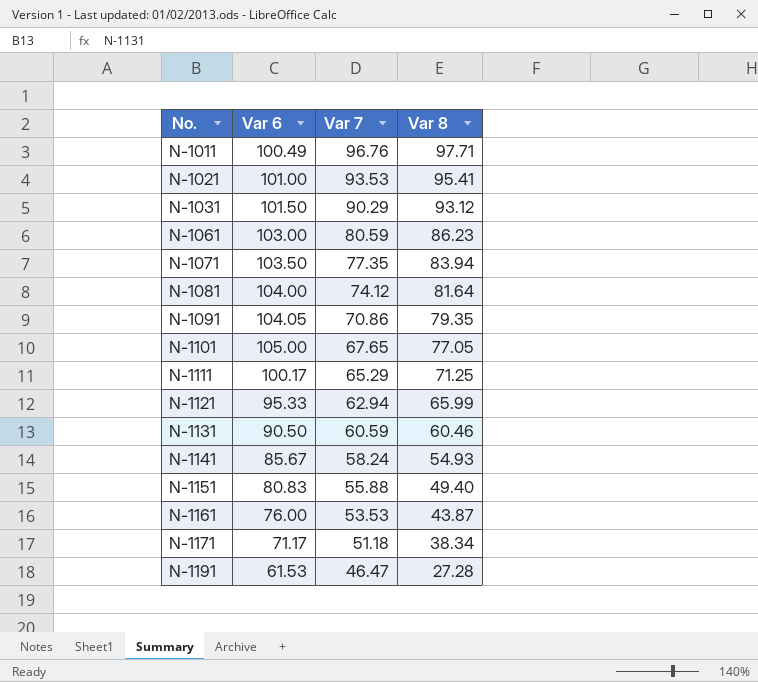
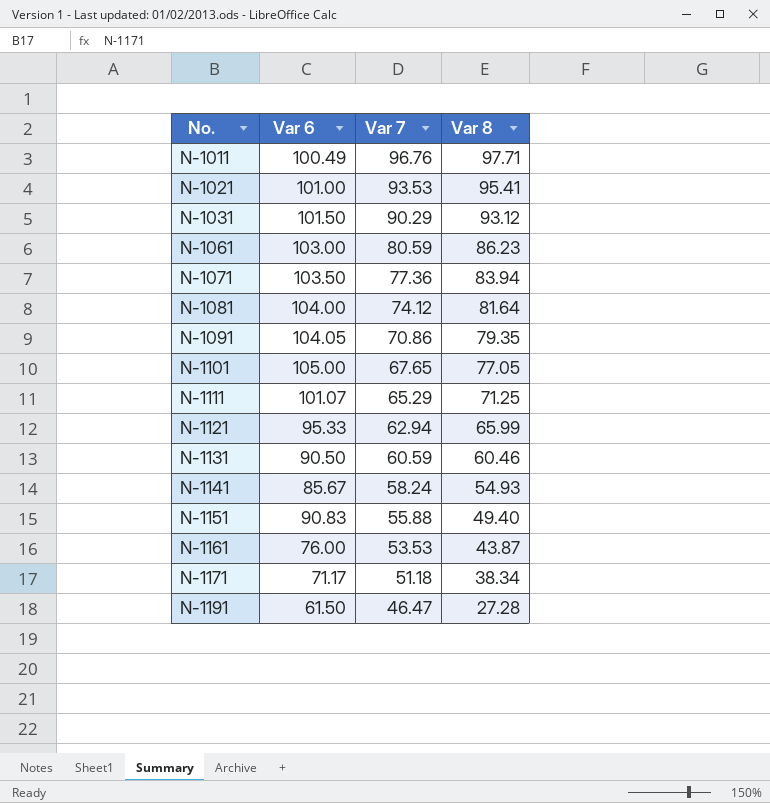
N-1071 | Var 7: 77.35 -> 77.36
N-1111 | Var 6: 100.17 -> 101.07
N-1151 | Var 6: 80.83 -> 90.83
N-1191 | Var 6: 61.53 -> 61.50

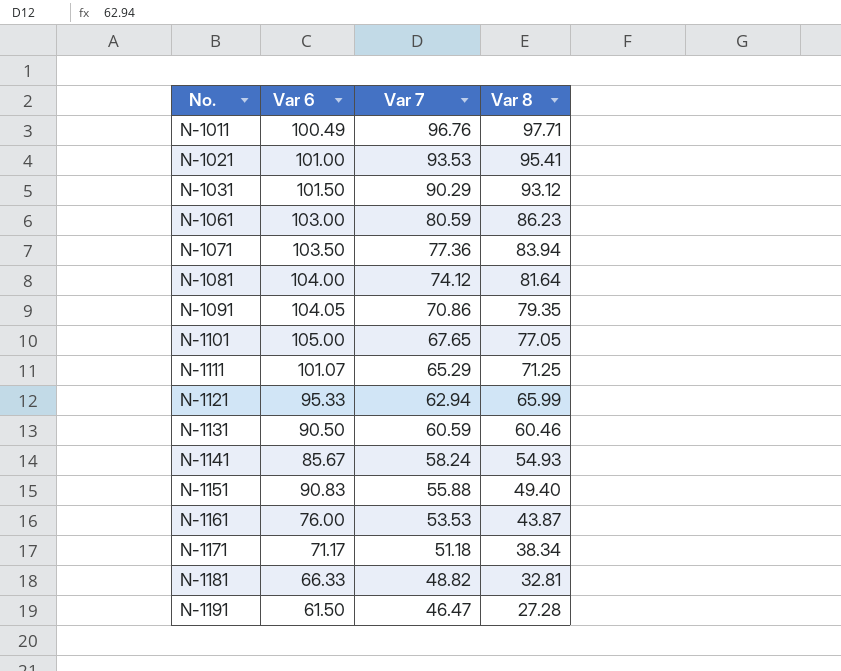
row N-1181: none -> 66.33 | 48.82 | 32.81

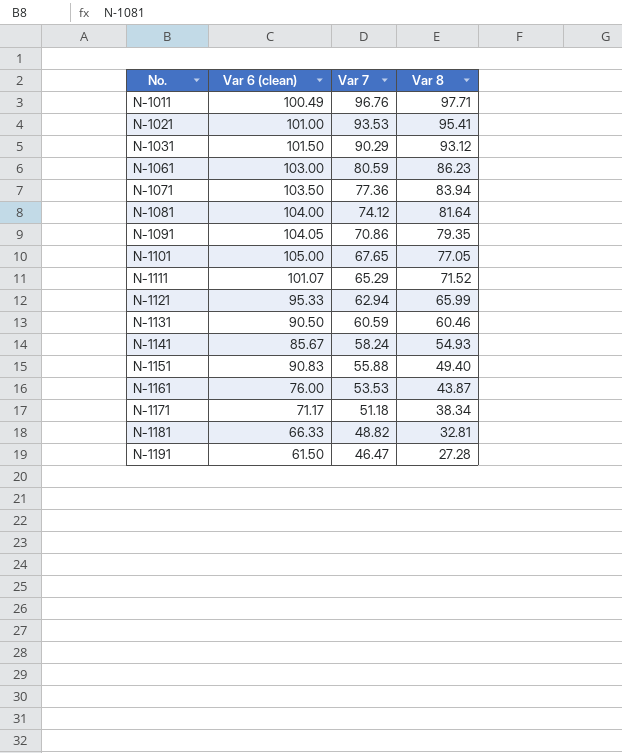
column name: Var 6 -> Var 6 (clean)
N-1111 | Var 8: 71.25 -> 71.52

